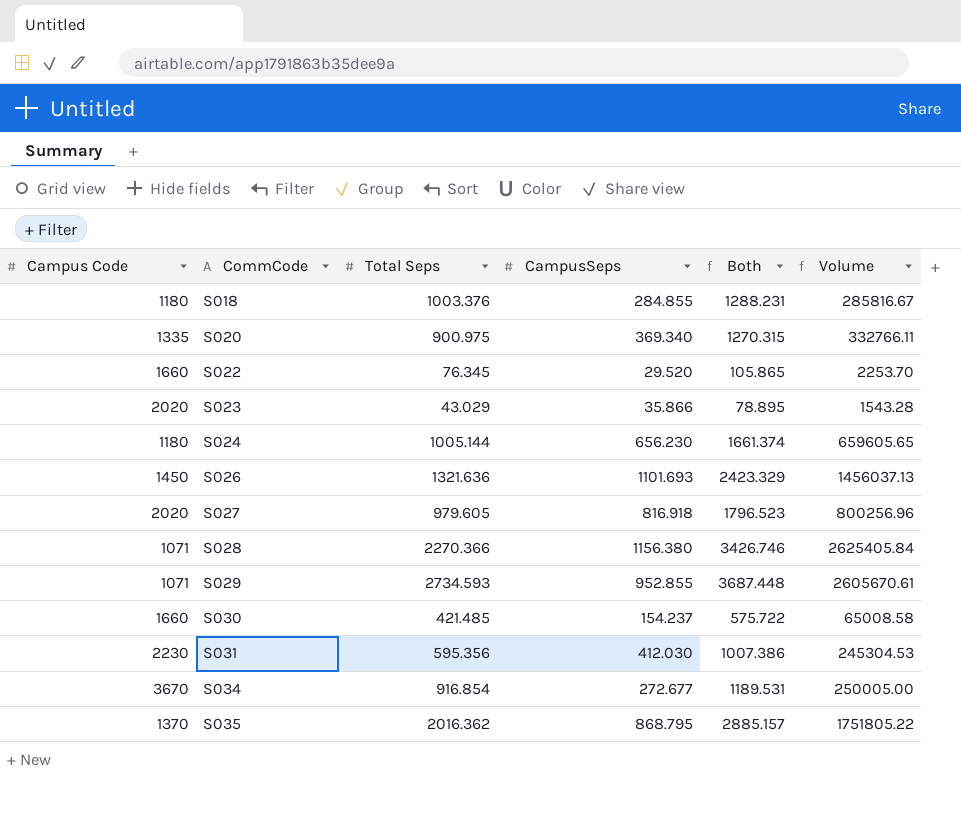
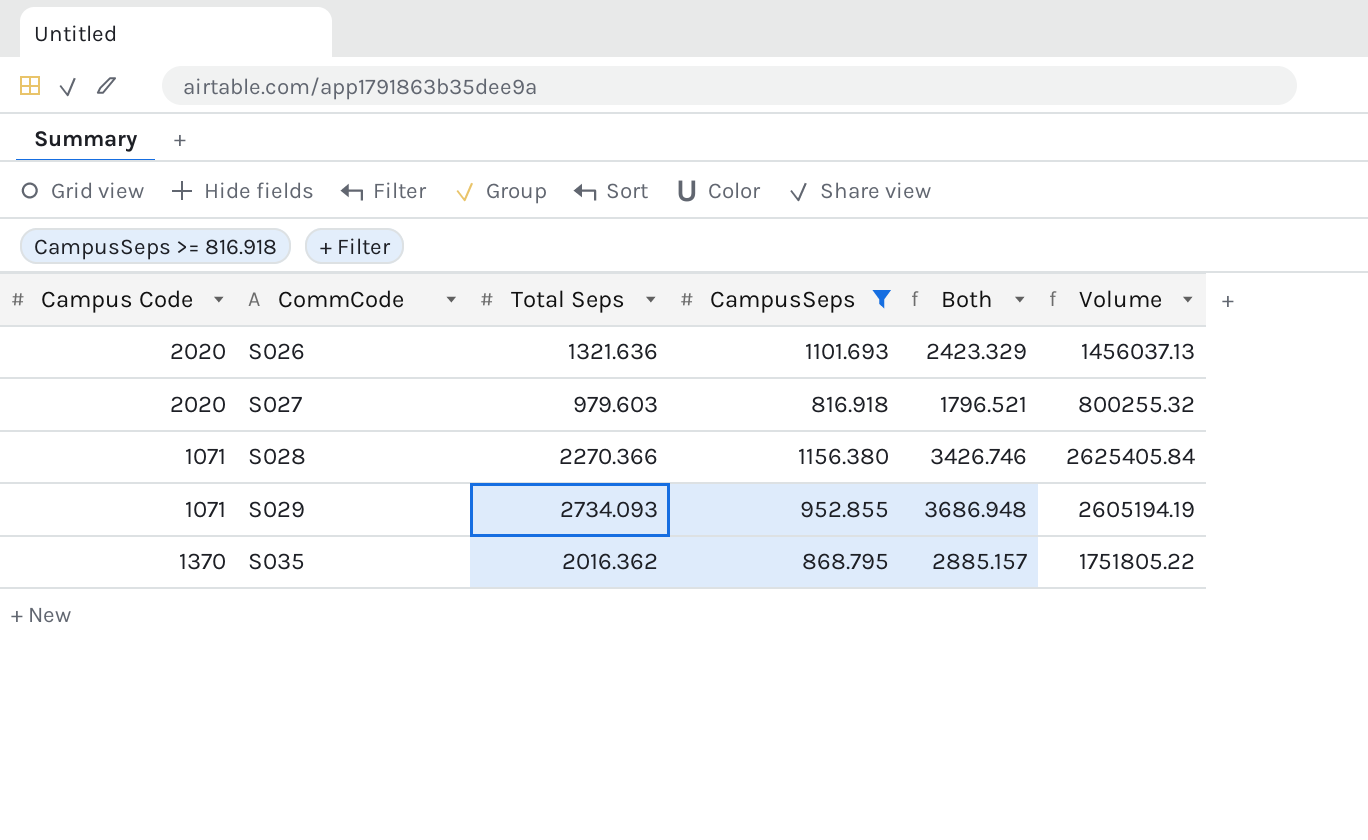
filter: none -> CampusSeps >= 816.918
S026 | Campus Code: 1450 -> 2020
S027 | Total Seps: 979.605 -> 979.603
S027 | Both: 1796.523 -> 1796.521
S027 | Volume: 800256.96 -> 800255.32
S029 | Total Seps: 2734.593 -> 2734.093
S029 | Both: 3687.448 -> 3686.948
S029 | Volume: 2605670.61 -> 2605194.19

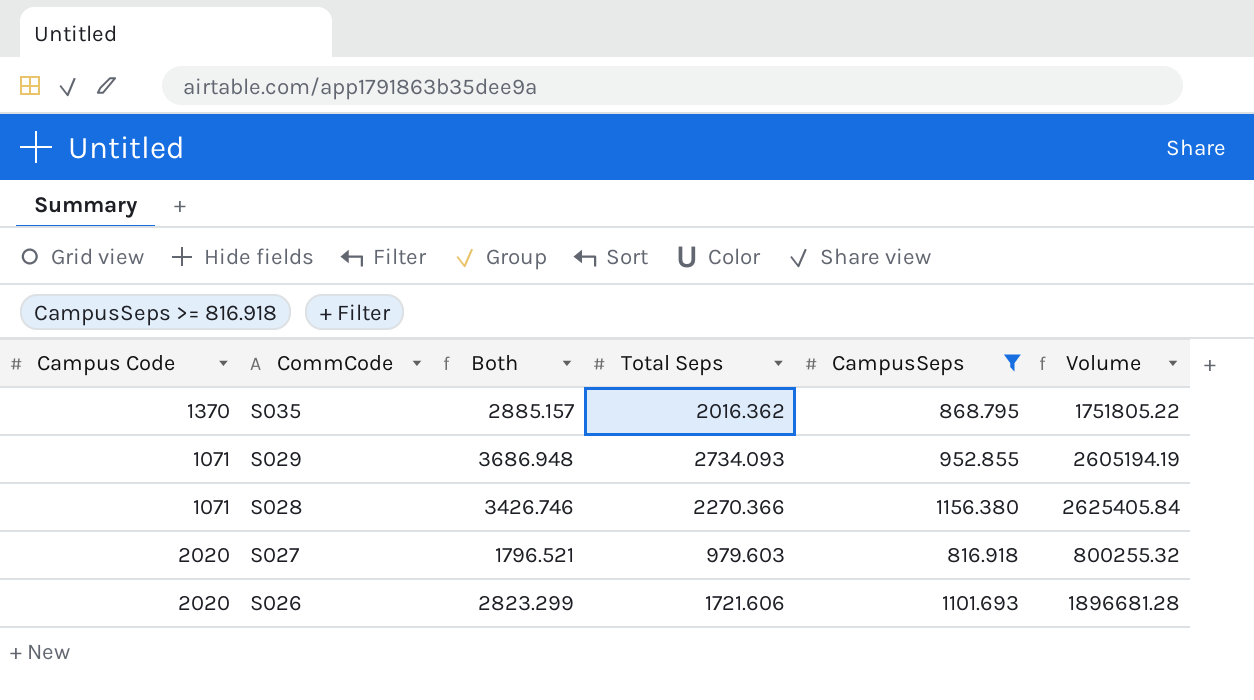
row order: CommCode ascending -> CommCode descending
column Both | position: 5 -> 3
S026 | Both: 2423.329 -> 2823.299
S026 | Total Seps: 1321.636 -> 1721.606
S026 | Volume: 1456037.13 -> 1896681.28

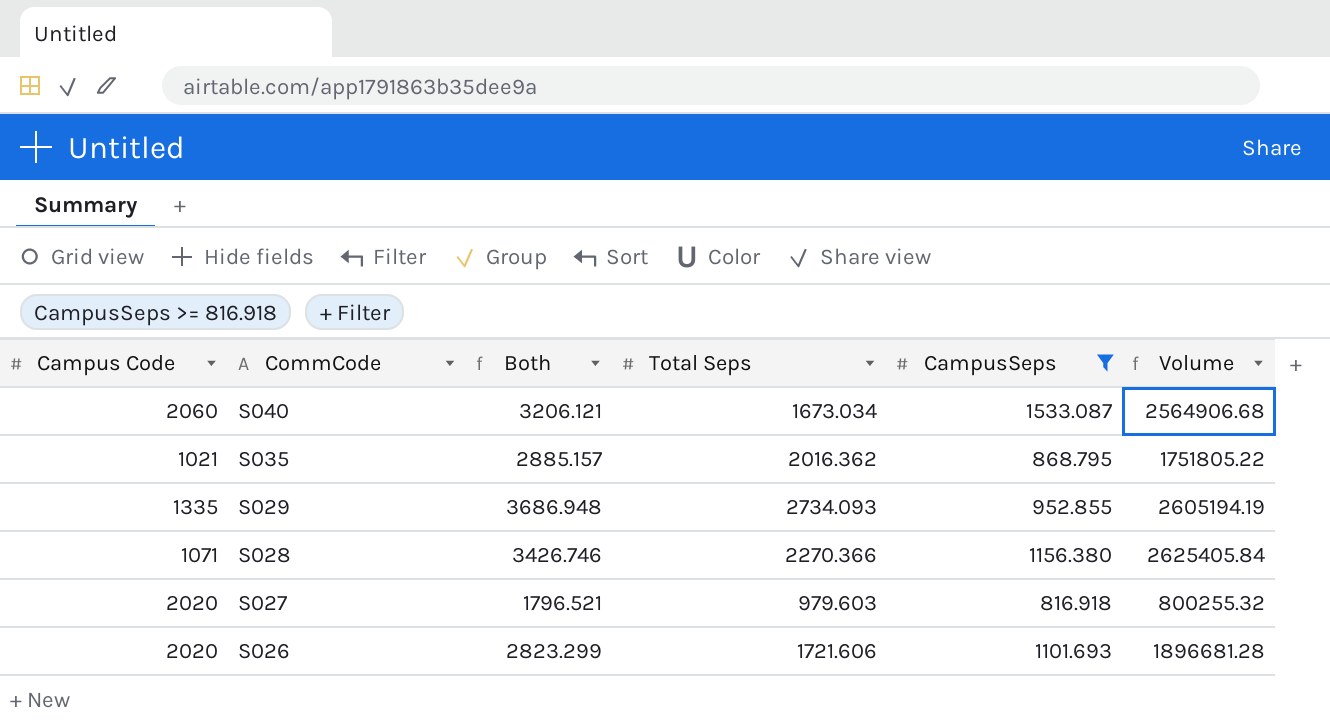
row S040: none -> 2060 | 3206.121 | 1673.034 | 1533.087 | 2564906.68
S035 | Campus Code: 1370 -> 1021
S029 | Campus Code: 1071 -> 1335

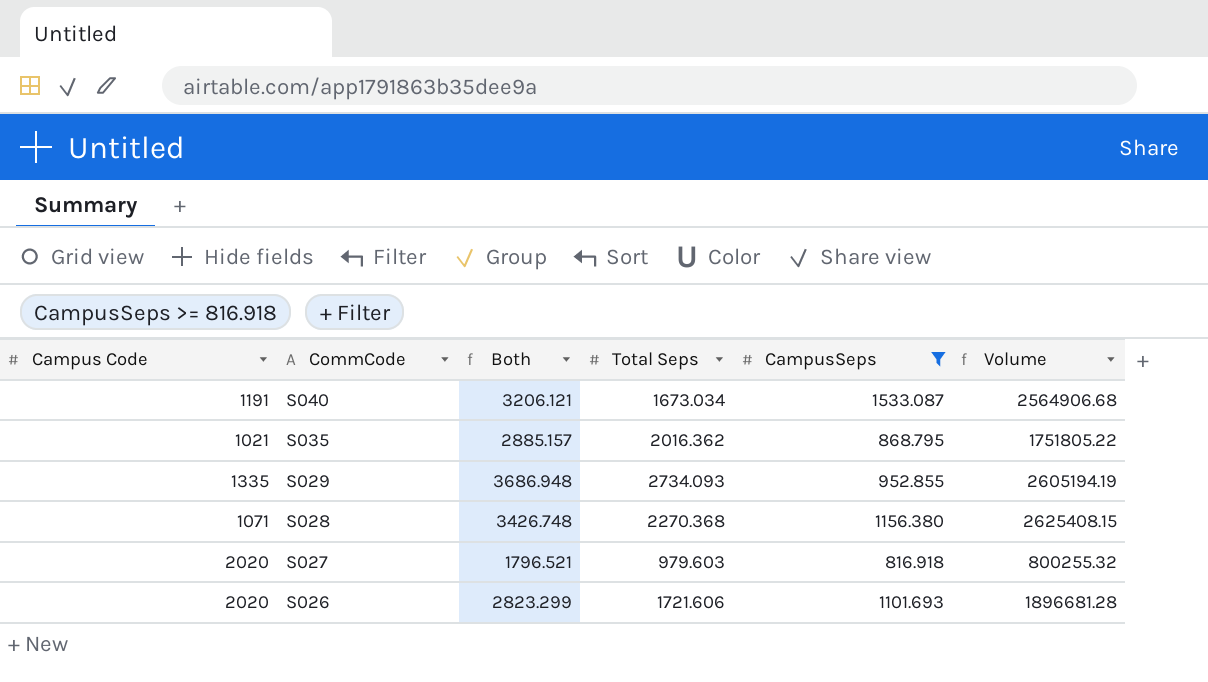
S040 | Campus Code: 2060 -> 1191
S028 | Both: 3426.746 -> 3426.748
S028 | Total Seps: 2270.366 -> 2270.368
S028 | Volume: 2625405.84 -> 2625408.15

